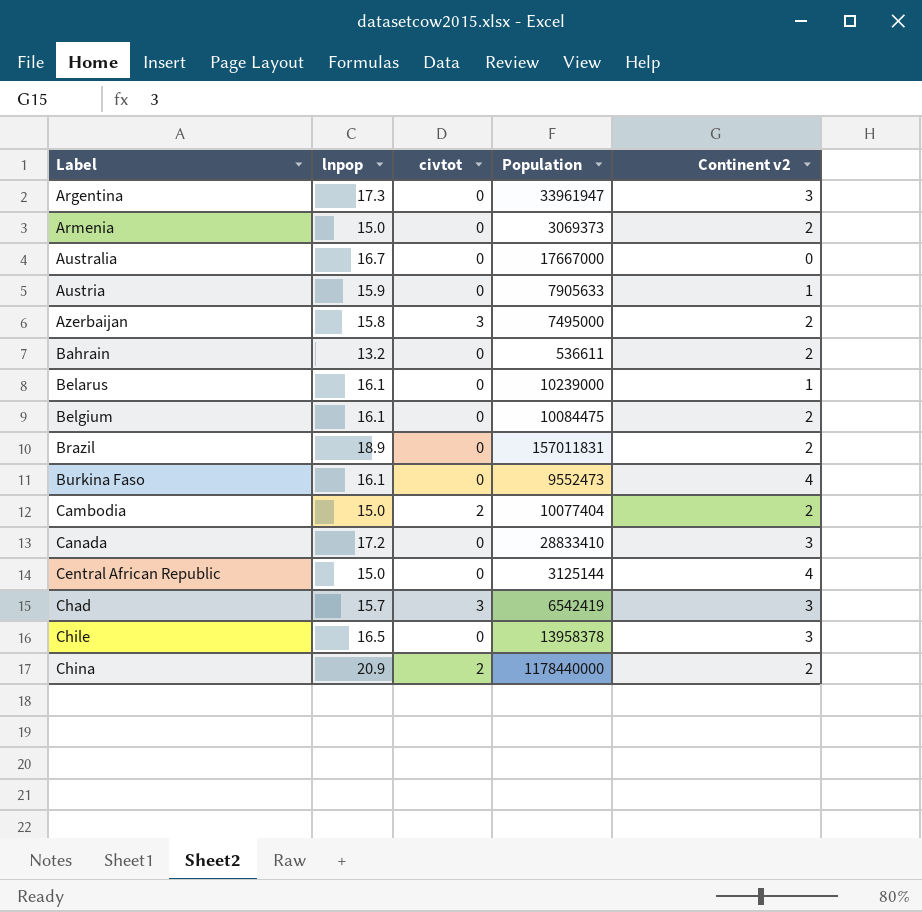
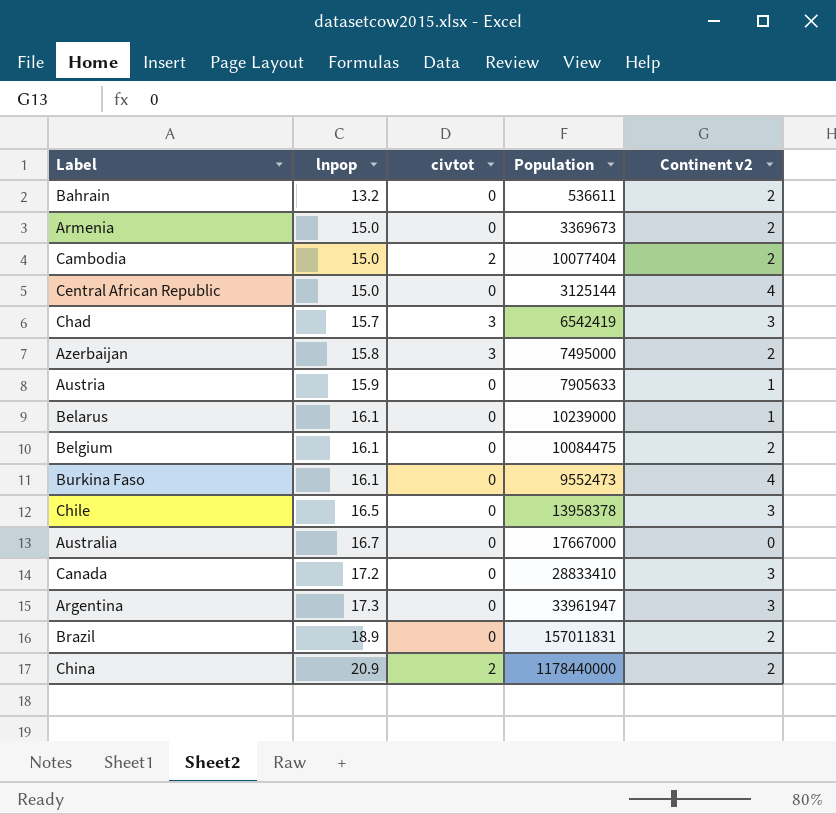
row order: Label ascending -> lnpop ascending
Armenia | Population: 3069373 -> 3369673

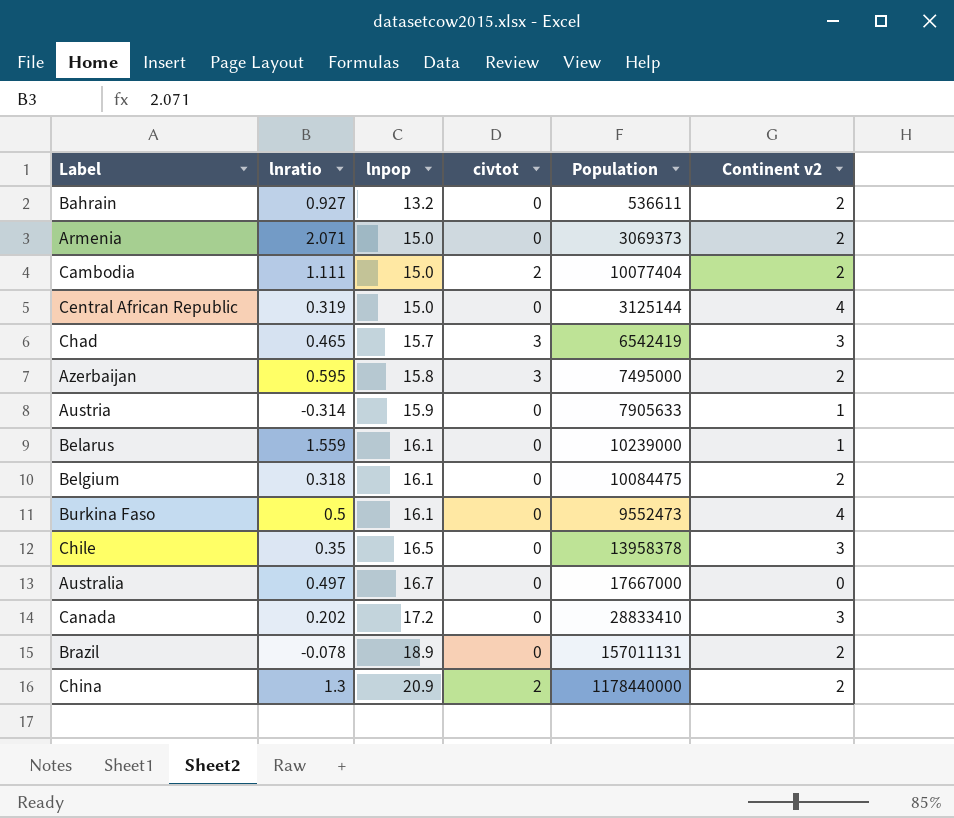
column lnratio | position: none -> 2
row Argentina: 17.3 | 0 | 33961947 | 3 -> none
Armenia | Population: 3369673 -> 3069373
Brazil | Population: 157011831 -> 157011131

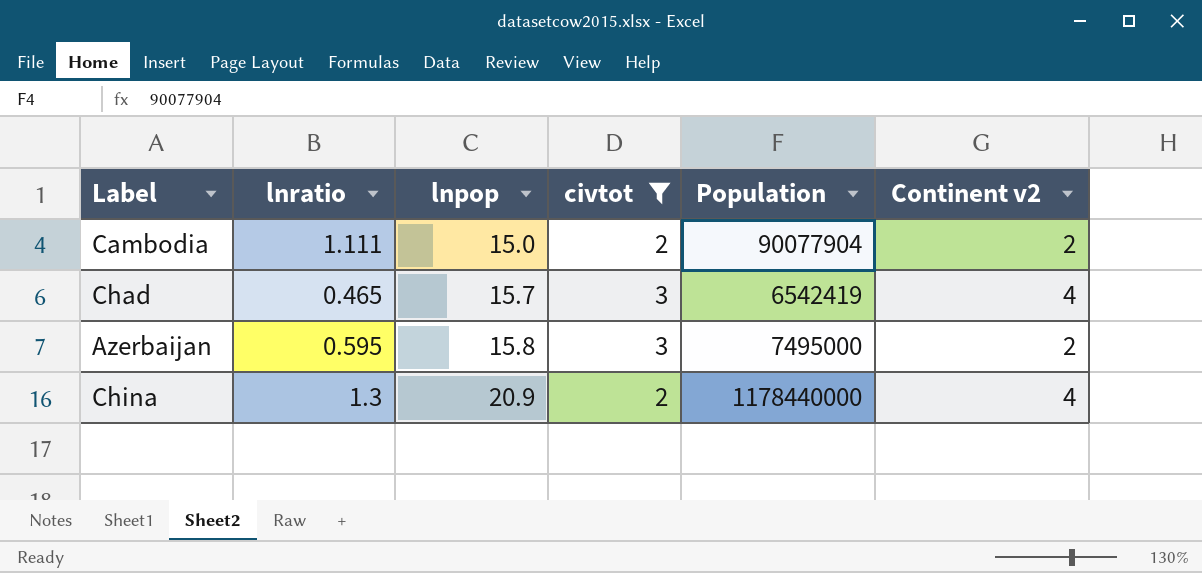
filter: none -> civtot != 0
Cambodia | Population: 10077404 -> 90077904
Chad | Continent v2: 3 -> 4
China | Continent v2: 2 -> 4

